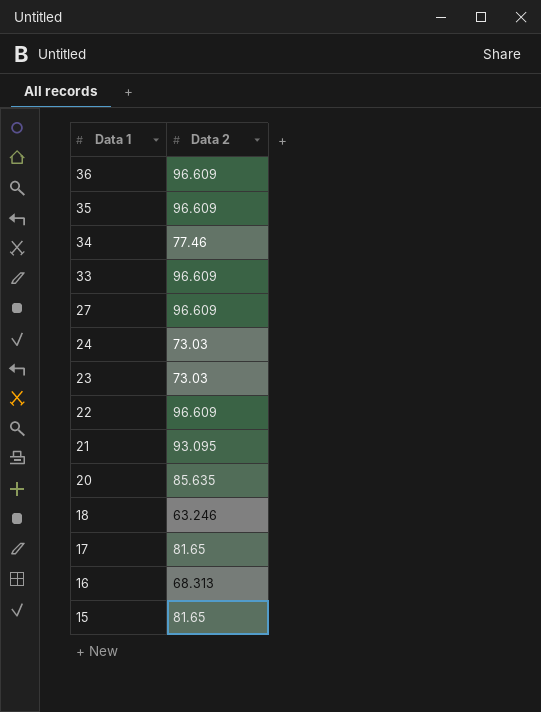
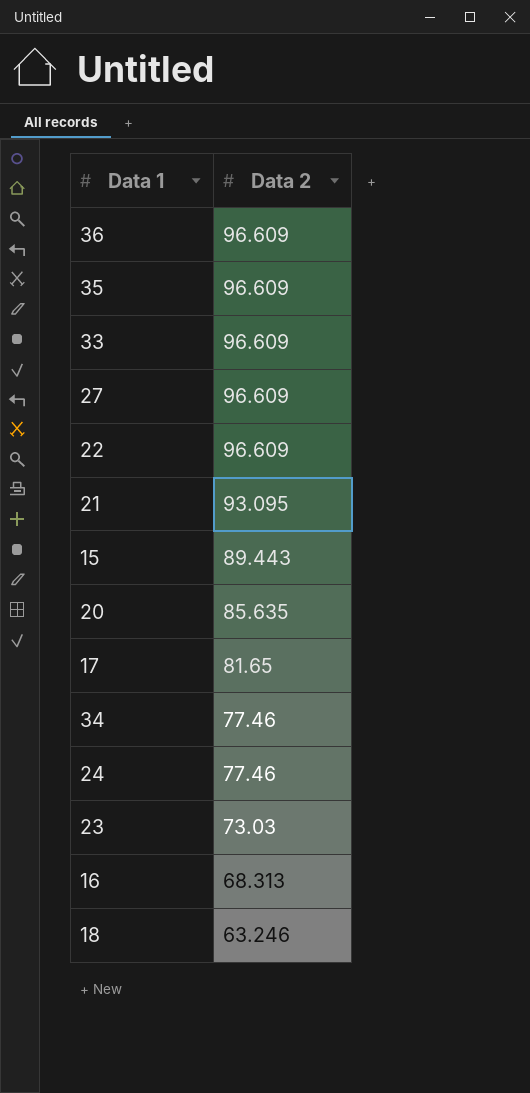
row order: Data 1 descending -> Data 2 descending
15 | Data 2: 81.65 -> 89.443
24 | Data 2: 73.03 -> 77.46

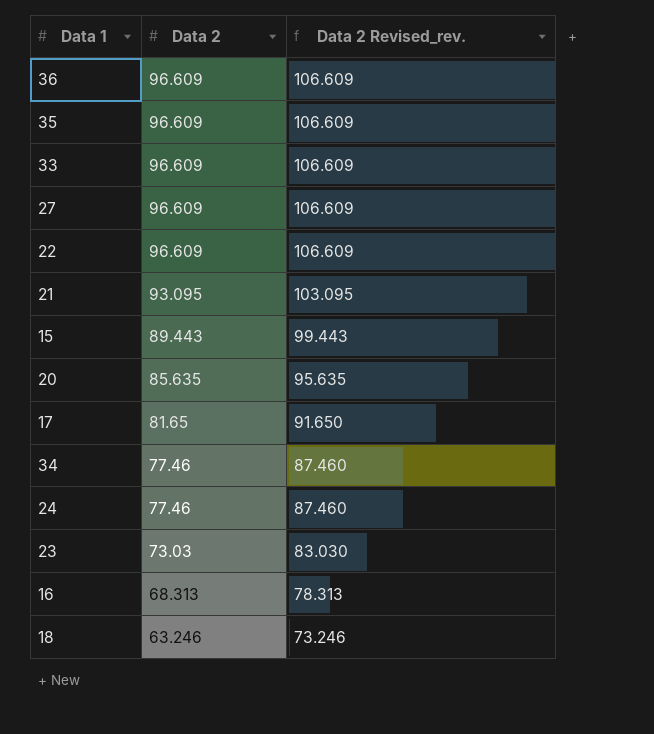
column Data 2 Revised_rev. | formula: none -> [Data 2] + 10

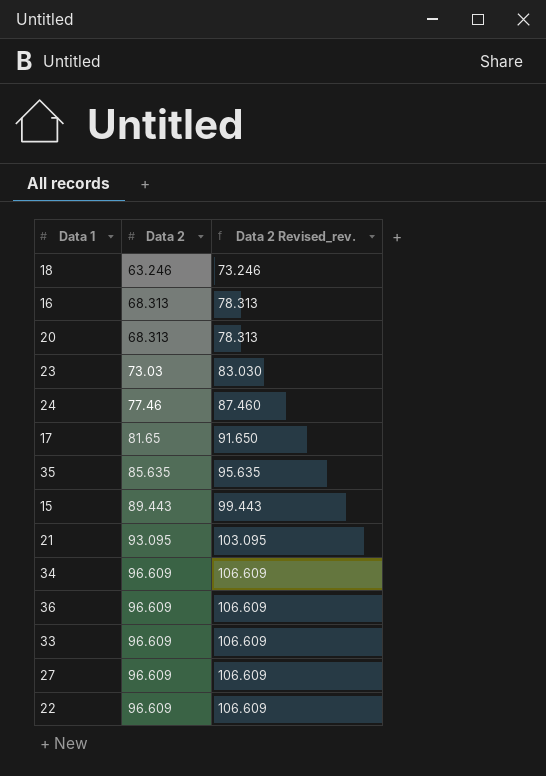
row order: Data 2 descending -> Data 2 ascending
20 | Data 2: 85.635 -> 68.313
20 | Data 2 Revised_rev.: 95.635 -> 78.313
35 | Data 2: 96.609 -> 85.635
35 | Data 2 Revised_rev.: 106.609 -> 95.635
34 | Data 2: 77.46 -> 96.609
34 | Data 2 Revised_rev.: 87.460 -> 106.609

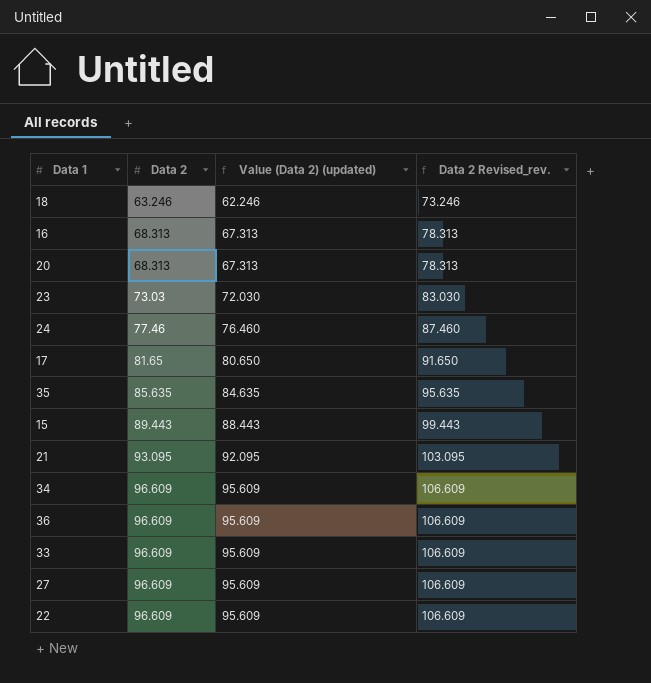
column Value (Data 2) (updated) | formula: none -> [Data 2] - 1

